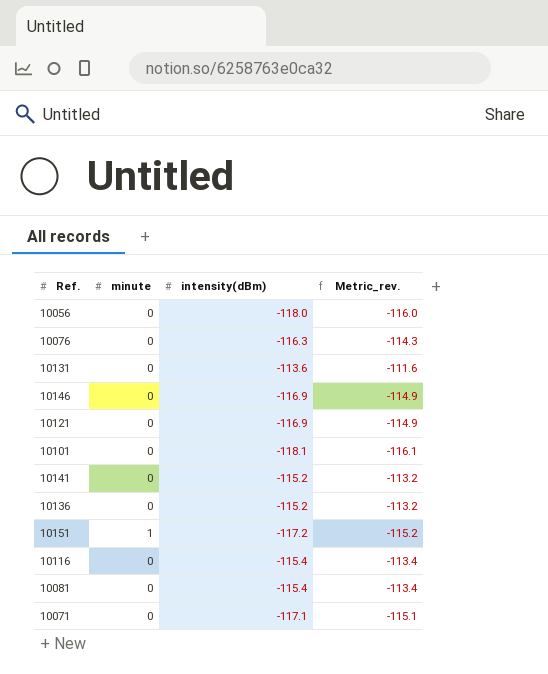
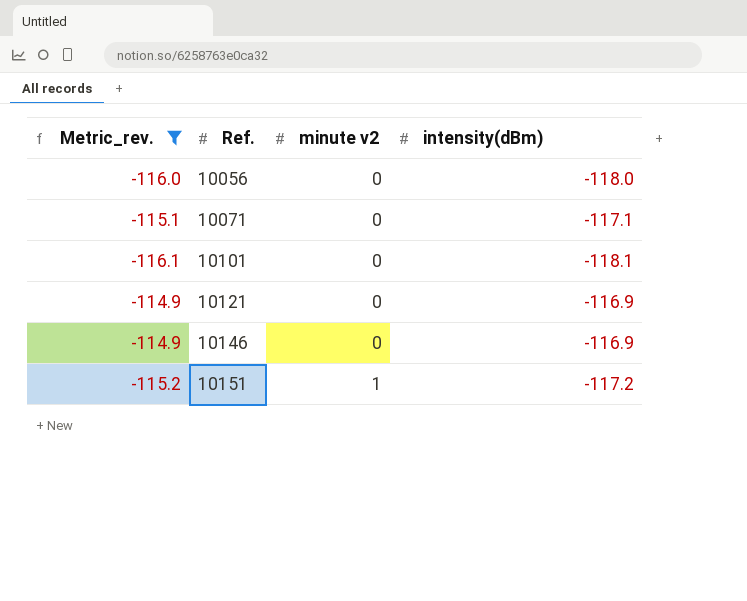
filter: none -> Metric_rev. <= -114.9
row order: none -> Ref. ascending
column Metric_rev. | position: 4 -> 1
column name: minute -> minute v2

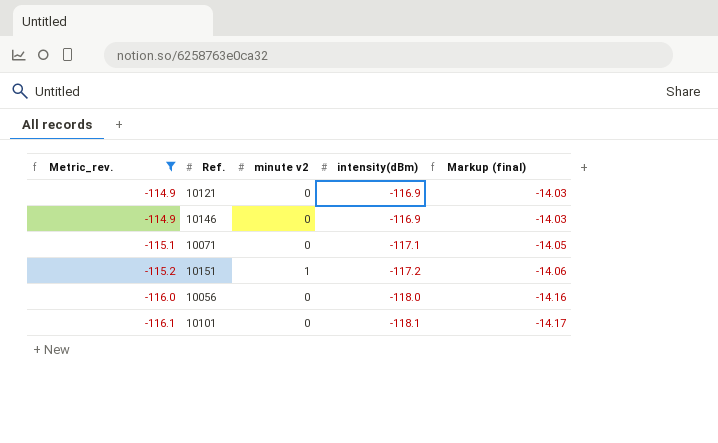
row order: Ref. ascending -> Metric_rev. descending
column Markup (final) | formula: none -> [intensity(dBm)] * 0.12

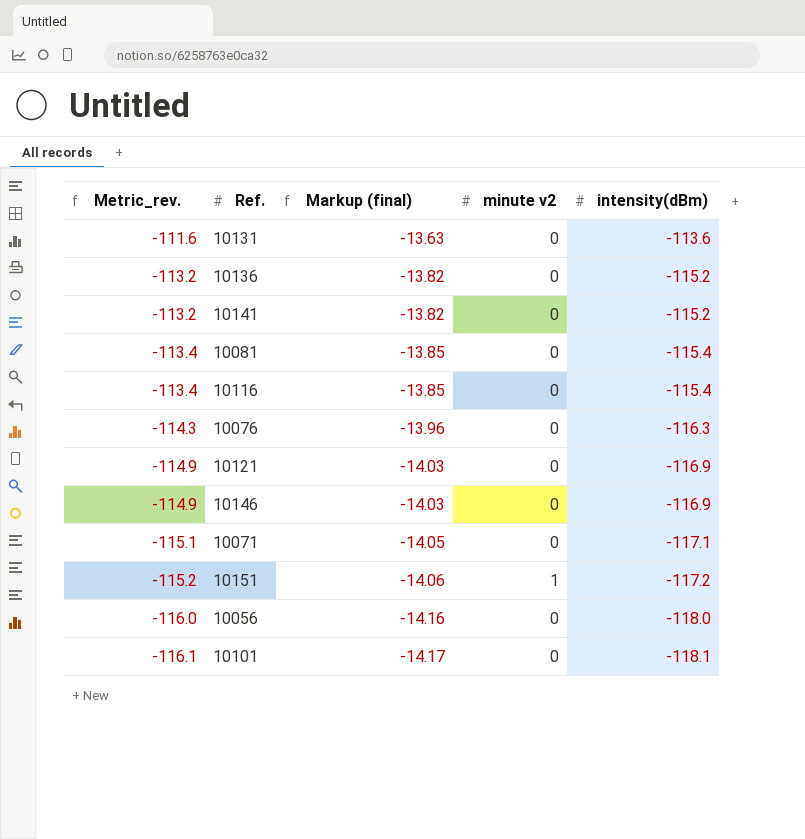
filter: Metric_rev. <= -114.9 -> none
column Markup (final) | position: 5 -> 3

